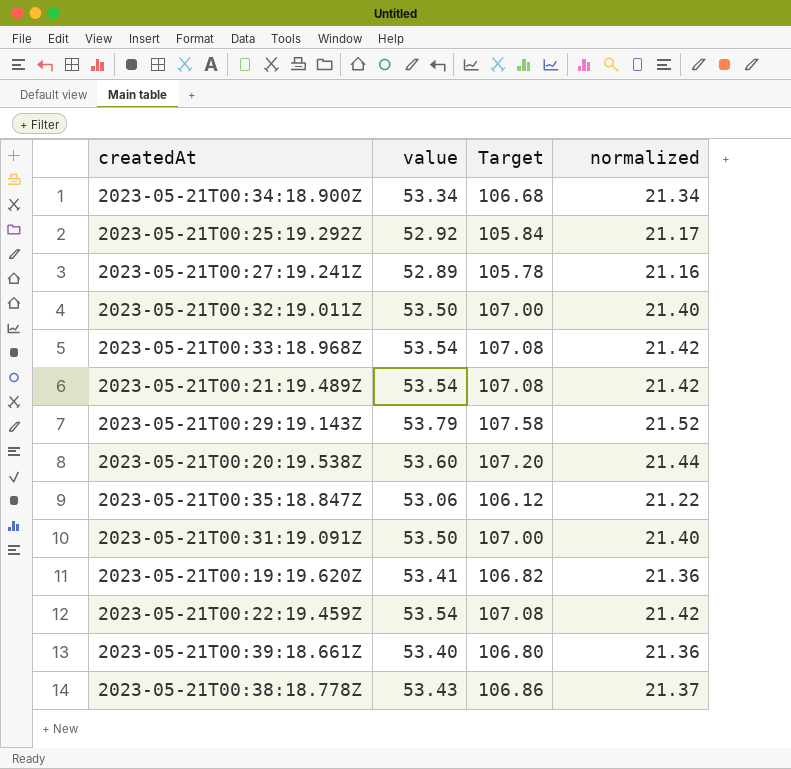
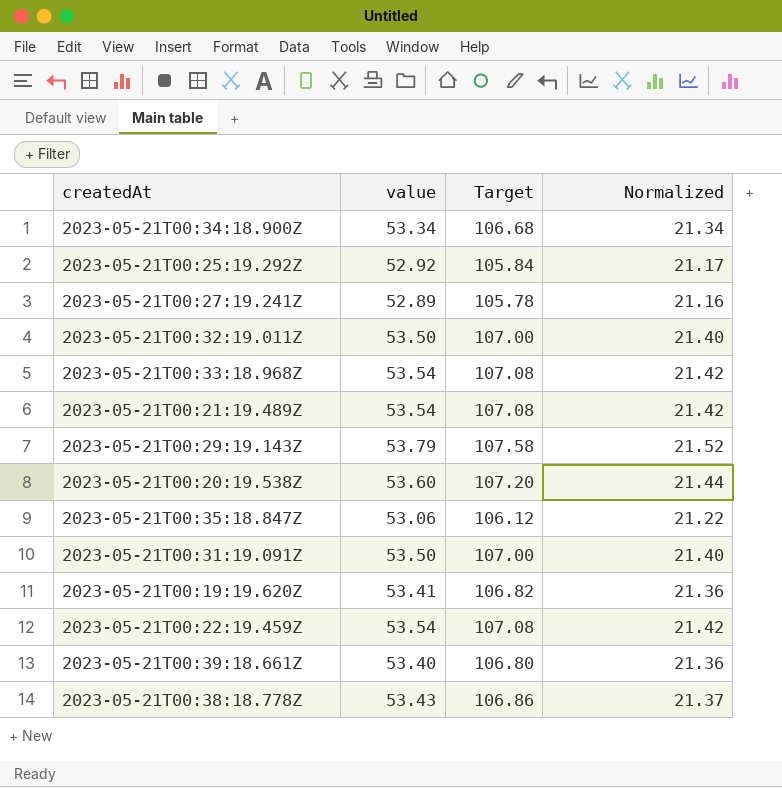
column name: normalized -> Normalized

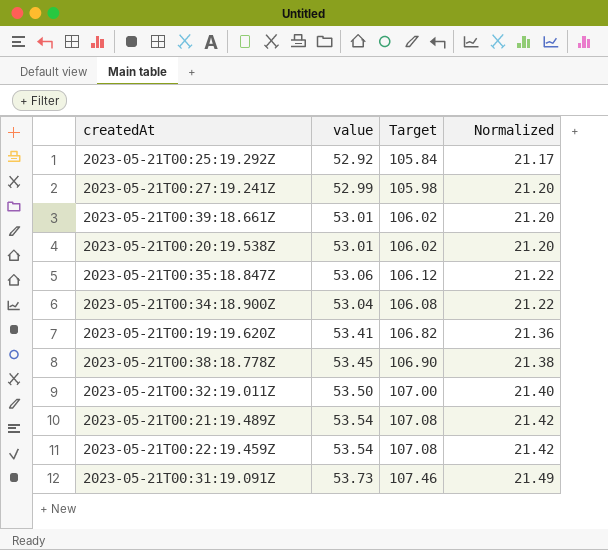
row order: none -> Normalized ascending
row 2023-05-21T00:33:18.968Z: 53.54 | 107.08 | 21.42 -> none
row 2023-05-21T00:29:19.143Z: 53.79 | 107.58 | 21.52 -> none
2023-05-21T00:27:19.241Z | value: 52.89 -> 52.99
2023-05-21T00:27:19.241Z | Target: 105.78 -> 105.98
2023-05-21T00:27:19.241Z | Normalized: 21.16 -> 21.20
2023-05-21T00:39:18.661Z | value: 53.40 -> 53.01
2023-05-21T00:39:18.661Z | Target: 106.80 -> 106.02
2023-05-21T00:39:18.661Z | Normalized: 21.36 -> 21.20
2023-05-21T00:20:19.538Z | value: 53.60 -> 53.01
2023-05-21T00:20:19.538Z | Target: 107.20 -> 106.02
2023-05-21T00:20:19.538Z | Normalized: 21.44 -> 21.20
2023-05-21T00:34:18.900Z | value: 53.34 -> 53.04
2023-05-21T00:34:18.900Z | Target: 106.68 -> 106.08
2023-05-21T00:34:18.900Z | Normalized: 21.34 -> 21.22
2023-05-21T00:38:18.778Z | value: 53.43 -> 53.45
2023-05-21T00:38:18.778Z | Target: 106.86 -> 106.90
2023-05-21T00:38:18.778Z | Normalized: 21.37 -> 21.38
2023-05-21T00:31:19.091Z | value: 53.50 -> 53.73
2023-05-21T00:31:19.091Z | Target: 107.00 -> 107.46
2023-05-21T00:31:19.091Z | Normalized: 21.40 -> 21.49

